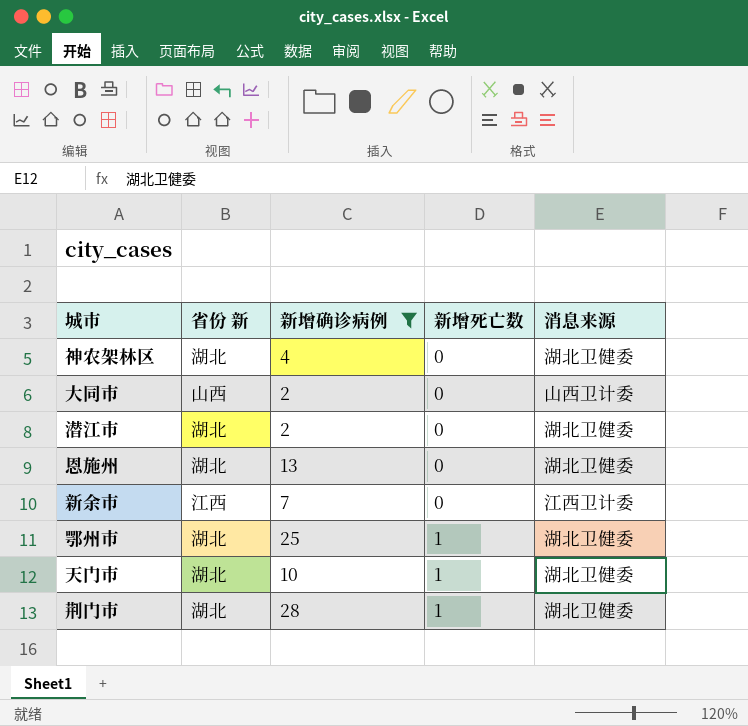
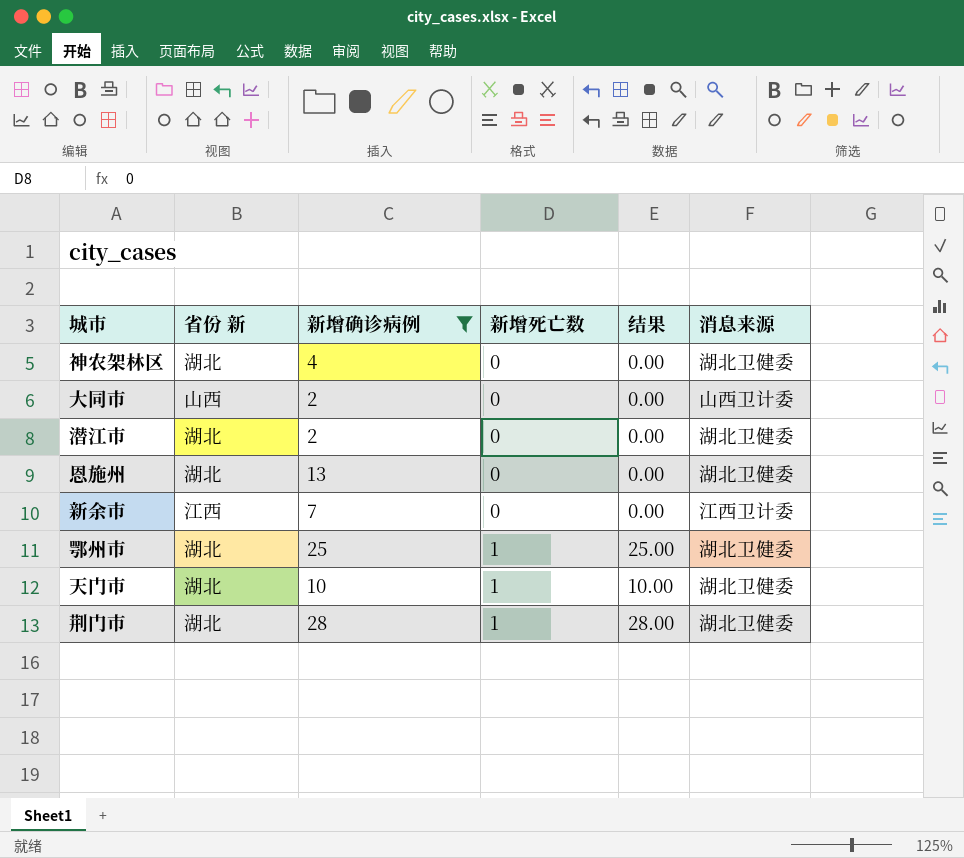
column 结果 | formula: none -> [新增确诊病例] * [新增死亡数]

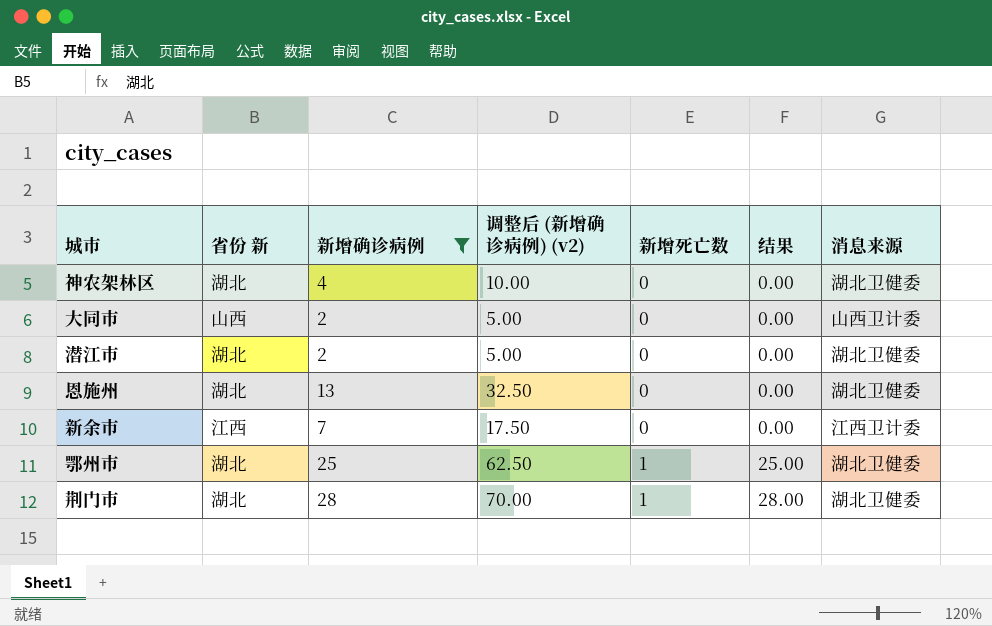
column 调整后 (新增确诊病例) (v2) | formula: none -> [新增确诊病例] * 2.5
row 天门市: 湖北 | 10 | 1 | 10.00 | 湖北卫健委 -> none

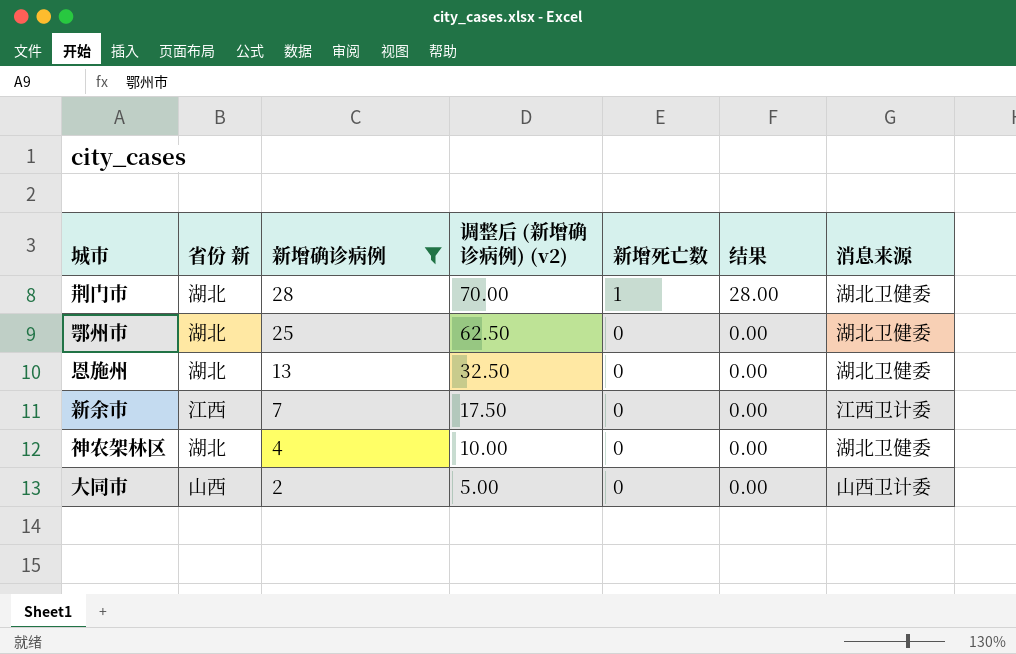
row order: 新增死亡数 ascending -> 新增确诊病例 descending
row 潜江市: 湖北 | 2 | 5.00 | 0 | 0.00 | 湖北卫健委 -> none
鄂州市 | 新增死亡数: 1 -> 0
鄂州市 | 结果: 25.00 -> 0.00

